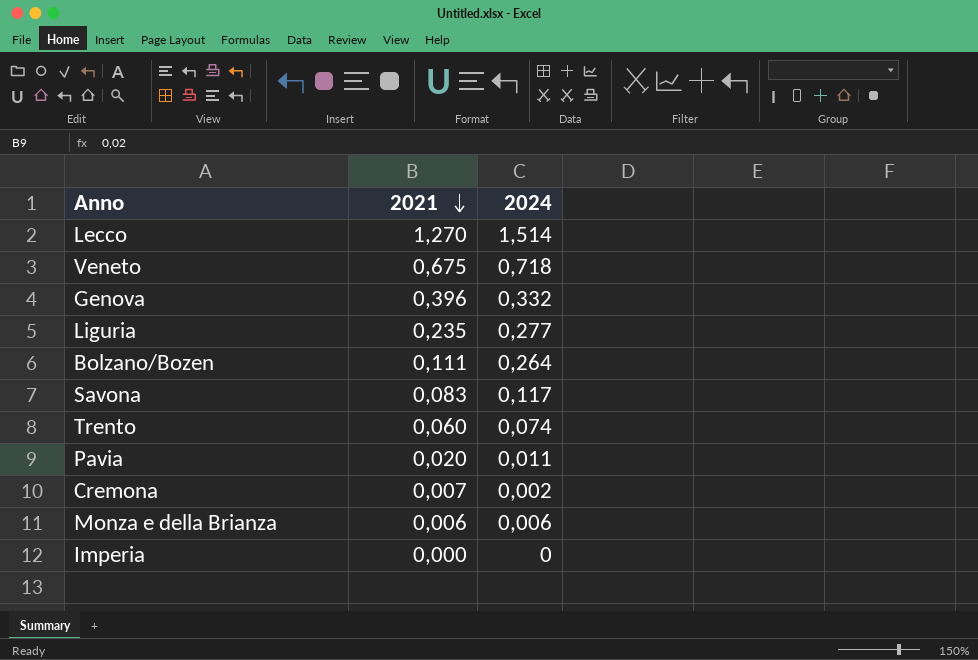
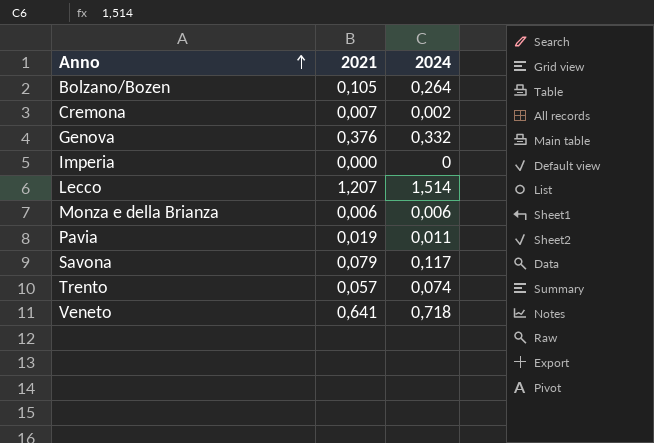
row order: 2021 descending -> Anno ascending
row Liguria: 0,235 | 0,277 -> none
Bolzano/Bozen | 2021: 0,111 -> 0,105
Genova | 2021: 0,396 -> 0,376
Lecco | 2021: 1,270 -> 1,207
Pavia | 2021: 0,020 -> 0,019
Savona | 2021: 0,083 -> 0,079
Trento | 2021: 0,060 -> 0,057
Veneto | 2021: 0,675 -> 0,641

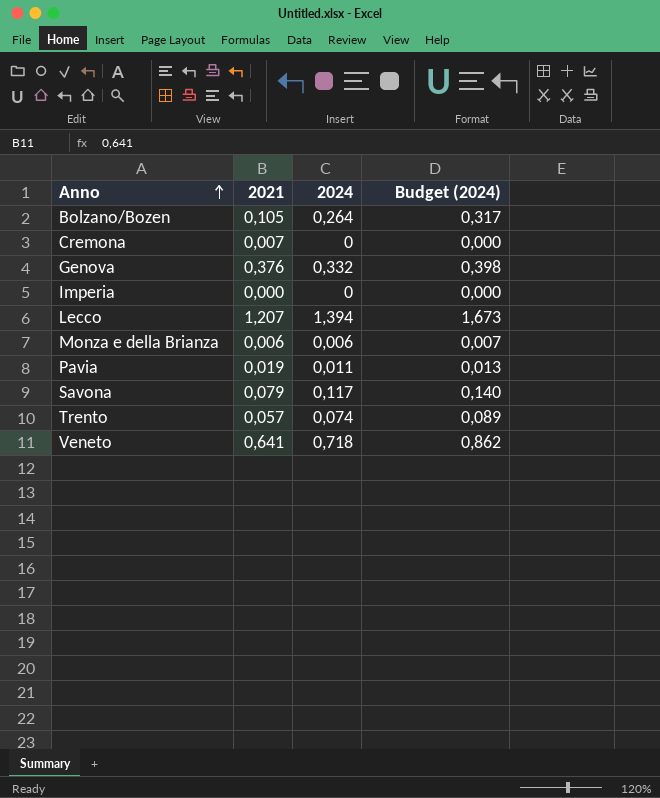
column Budget (2024) | formula: none -> [2024] * 1,2
Cremona | 2024: 0,002 -> 0
Lecco | 2024: 1,514 -> 1,394

